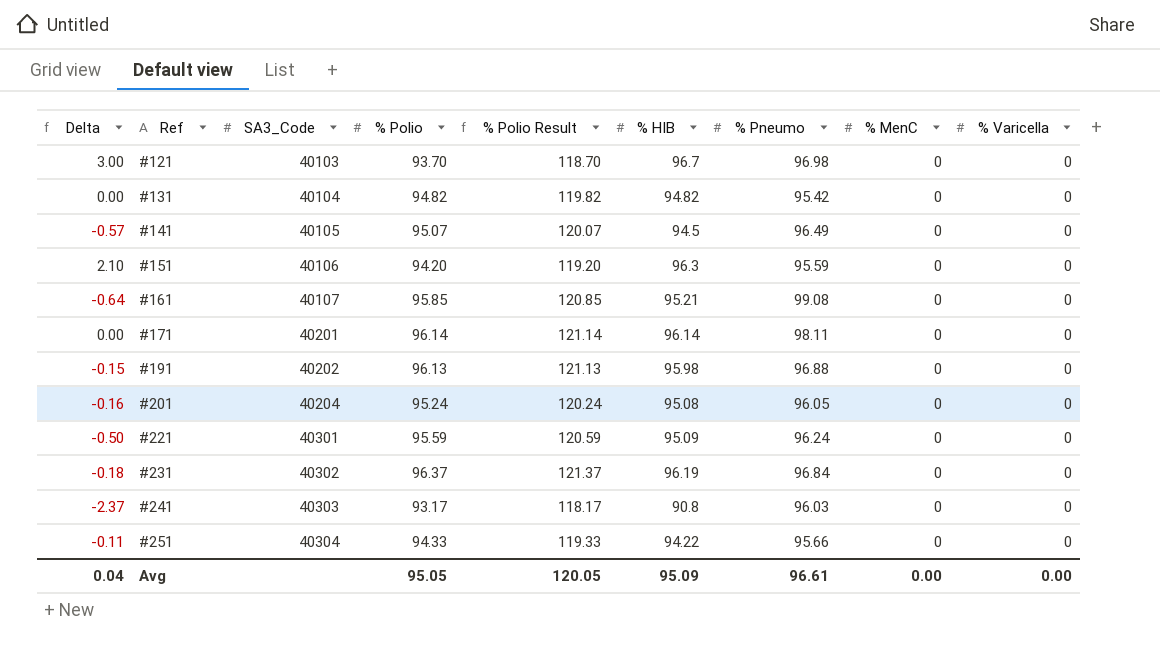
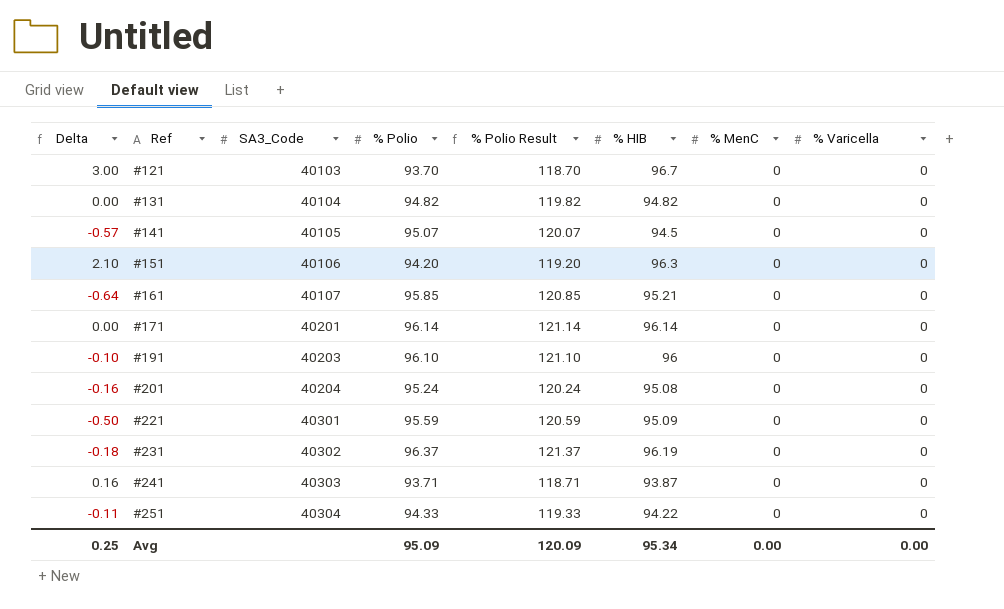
column % Pneumo | position: 7 -> none
#191 | Delta: -0.15 -> -0.10
#191 | SA3_Code: 40202 -> 40203
#191 | % Polio: 96.13 -> 96.10
#191 | % Polio Result: 121.13 -> 121.10
#191 | % HIB: 95.98 -> 96
#241 | Delta: -2.37 -> 0.16
#241 | % Polio: 93.17 -> 93.71
#241 | % Polio Result: 118.17 -> 118.71
#241 | % HIB: 90.8 -> 93.87
Avg | Delta: 0.04 -> 0.25
Avg | % Polio: 95.05 -> 95.09
Avg | % Polio Result: 120.05 -> 120.09
Avg | % HIB: 95.09 -> 95.34

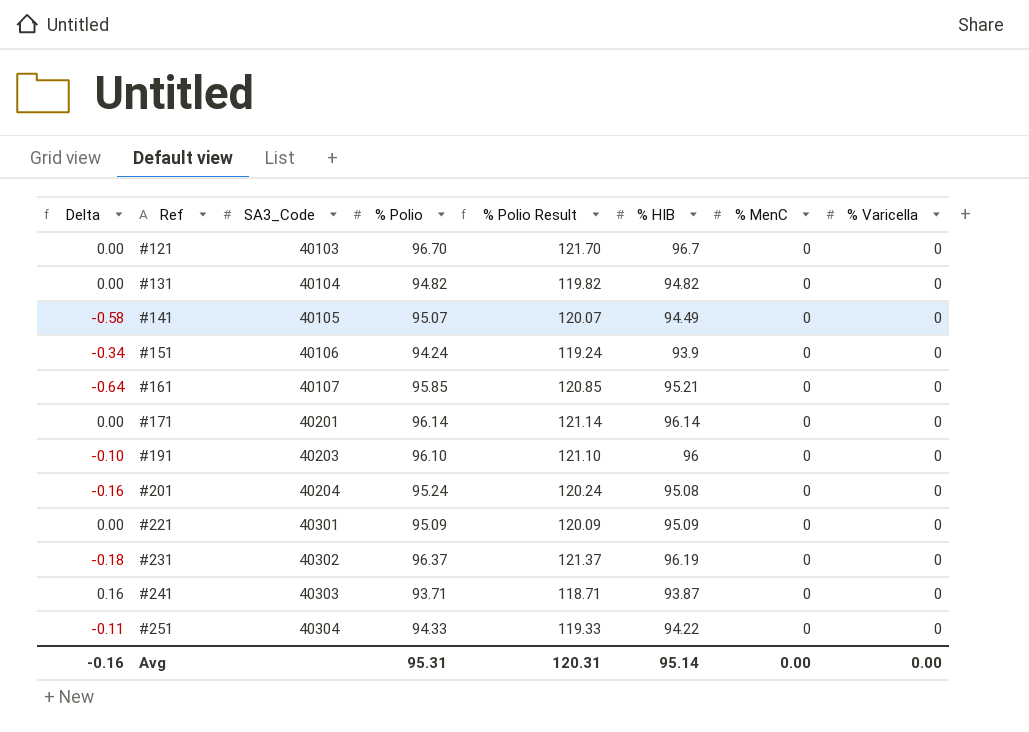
#121 | Delta: 3.00 -> 0.00
#121 | % Polio: 93.70 -> 96.70
#121 | % Polio Result: 118.70 -> 121.70
#141 | Delta: -0.57 -> -0.58
#141 | % HIB: 94.5 -> 94.49
#151 | Delta: 2.10 -> -0.34
#151 | % Polio: 94.20 -> 94.24
#151 | % Polio Result: 119.20 -> 119.24
#151 | % HIB: 96.3 -> 93.9
#221 | Delta: -0.50 -> 0.00
#221 | % Polio: 95.59 -> 95.09
#221 | % Polio Result: 120.59 -> 120.09
Avg | Delta: 0.25 -> -0.16
Avg | % Polio: 95.09 -> 95.31
Avg | % Polio Result: 120.09 -> 120.31
Avg | % HIB: 95.34 -> 95.14

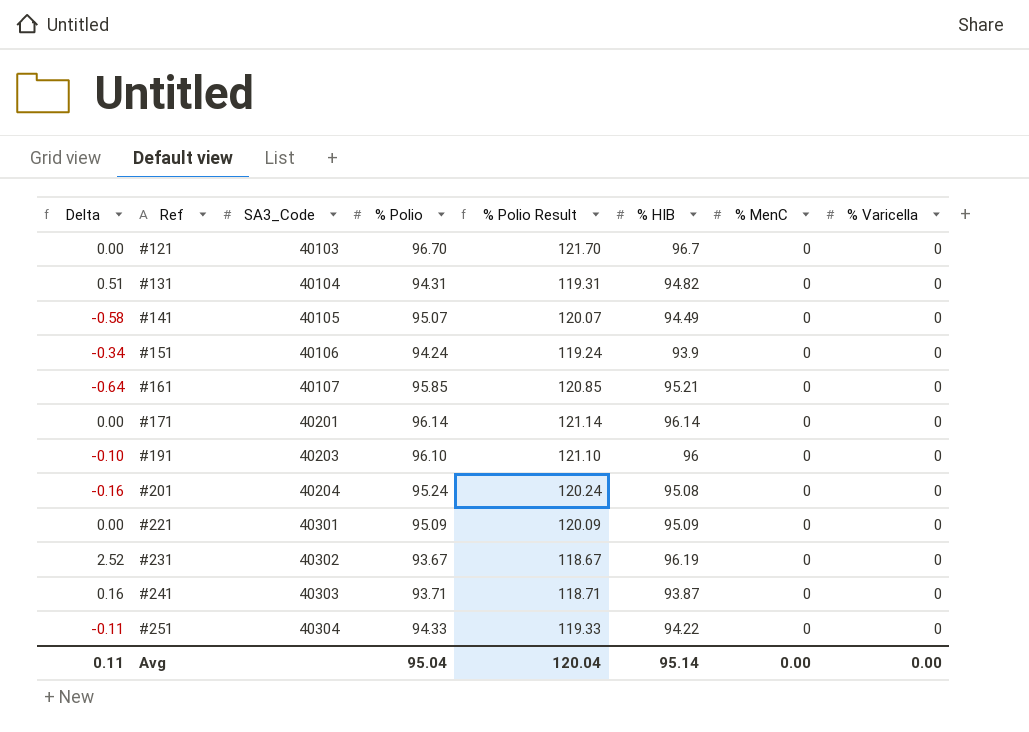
#131 | Delta: 0.00 -> 0.51
#131 | % Polio: 94.82 -> 94.31
#131 | % Polio Result: 119.82 -> 119.31
#231 | Delta: -0.18 -> 2.52
#231 | % Polio: 96.37 -> 93.67
#231 | % Polio Result: 121.37 -> 118.67
Avg | Delta: -0.16 -> 0.11
Avg | % Polio: 95.31 -> 95.04
Avg | % Polio Result: 120.31 -> 120.04

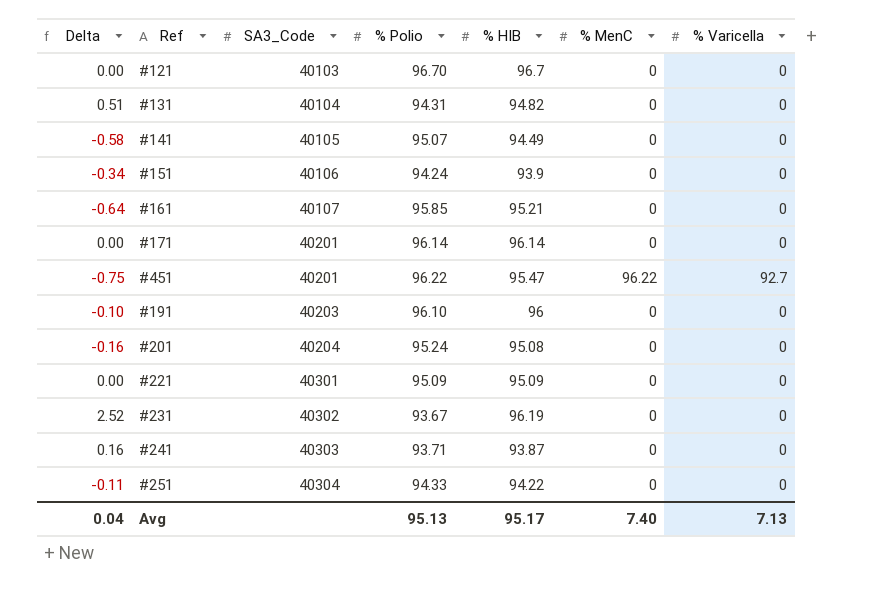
column % Polio Result | formula: [% Polio] + 25 -> none
row #451: none -> -0.75 | 40201 | 96.22 | 95.47 | 96.22 | 92.7
Avg | Delta: 0.11 -> 0.04
Avg | % Polio: 95.04 -> 95.13
Avg | % HIB: 95.14 -> 95.17
Avg | % MenC: 0.00 -> 7.40
Avg | % Varicella: 0.00 -> 7.13

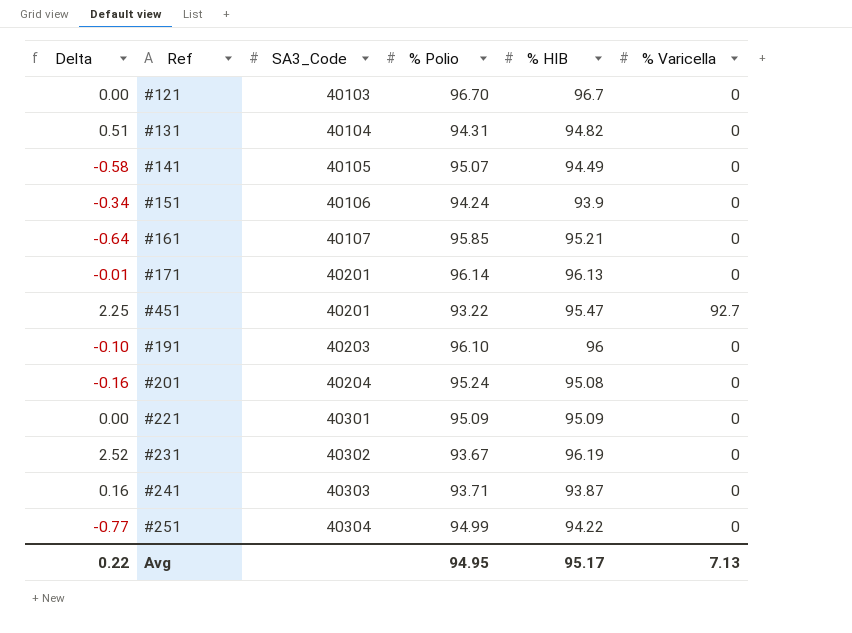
column % MenC | position: 6 -> none
#171 | Delta: 0.00 -> -0.01
#171 | % HIB: 96.14 -> 96.13
#451 | Delta: -0.75 -> 2.25
#451 | % Polio: 96.22 -> 93.22
#251 | Delta: -0.11 -> -0.77
#251 | % Polio: 94.33 -> 94.99
Avg | Delta: 0.04 -> 0.22
Avg | % Polio: 95.13 -> 94.95

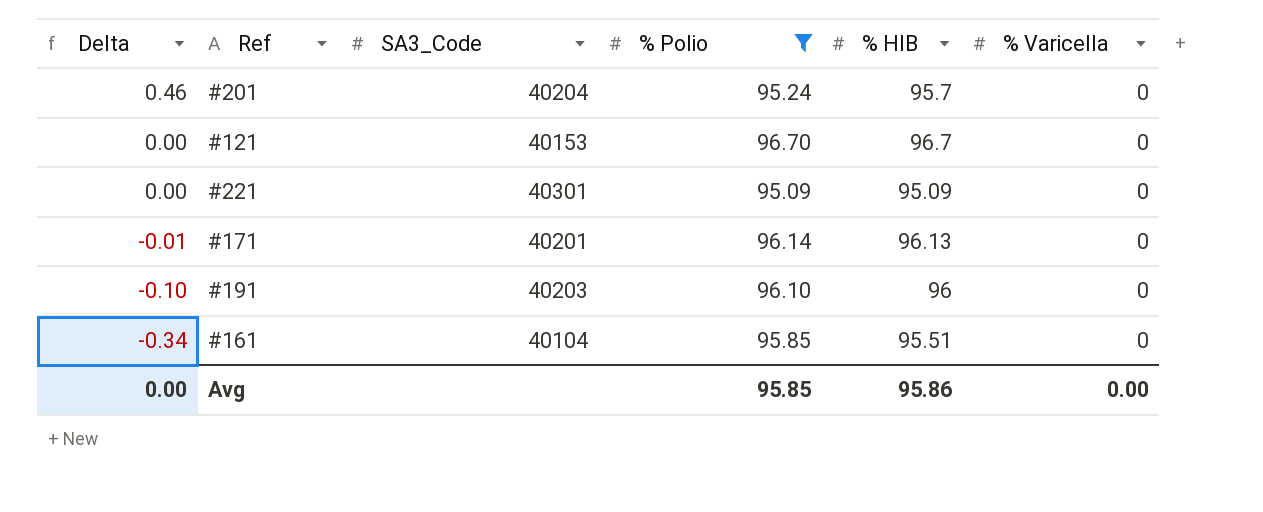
filter: none -> % Polio >= 95.09
row order: SA3_Code ascending -> Delta descending
#201 | Delta: -0.16 -> 0.46
#201 | % HIB: 95.08 -> 95.7
#121 | SA3_Code: 40103 -> 40153
#161 | Delta: -0.64 -> -0.34
#161 | SA3_Code: 40107 -> 40104
#161 | % HIB: 95.21 -> 95.51
Avg | Delta: 0.22 -> 0.00
Avg | % Polio: 94.95 -> 95.85
Avg | % HIB: 95.17 -> 95.86
Avg | % Varicella: 7.13 -> 0.00

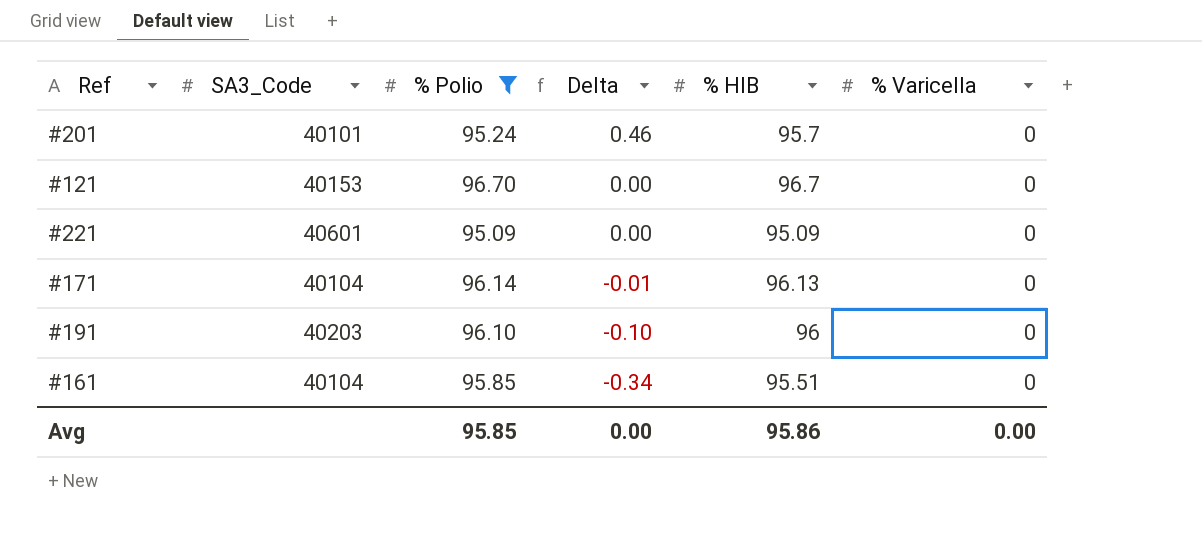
column Delta | position: 1 -> 4
#201 | SA3_Code: 40204 -> 40101
#221 | SA3_Code: 40301 -> 40601
#171 | SA3_Code: 40201 -> 40104

